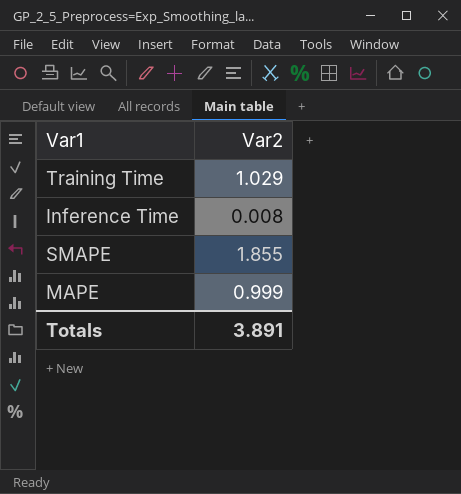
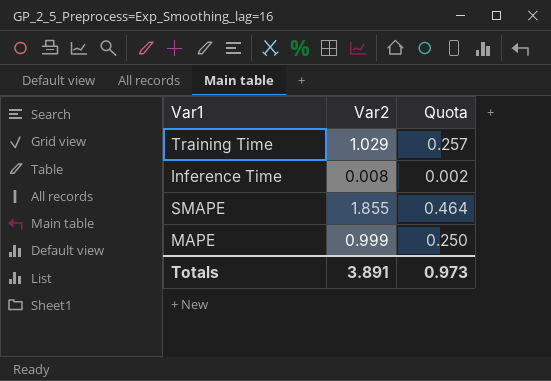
column Quota | formula: none -> [Var2] * 0.25

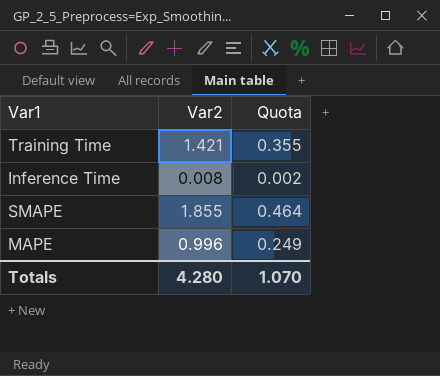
Training Time | Var2: 1.029 -> 1.421
Training Time | Quota: 0.257 -> 0.355
MAPE | Var2: 0.999 -> 0.996
MAPE | Quota: 0.250 -> 0.249
Totals | Var2: 3.891 -> 4.280
Totals | Quota: 0.973 -> 1.070

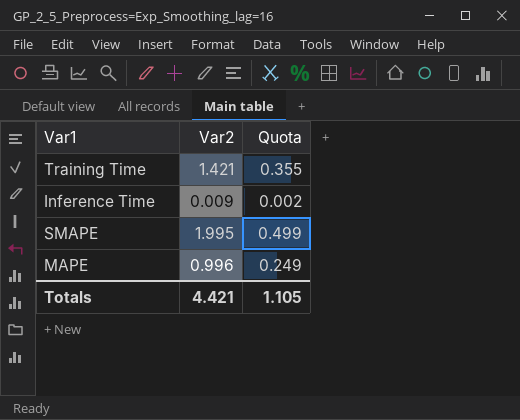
Inference Time | Var2: 0.008 -> 0.009
SMAPE | Var2: 1.855 -> 1.995
SMAPE | Quota: 0.464 -> 0.499
Totals | Var2: 4.280 -> 4.421
Totals | Quota: 1.070 -> 1.105

